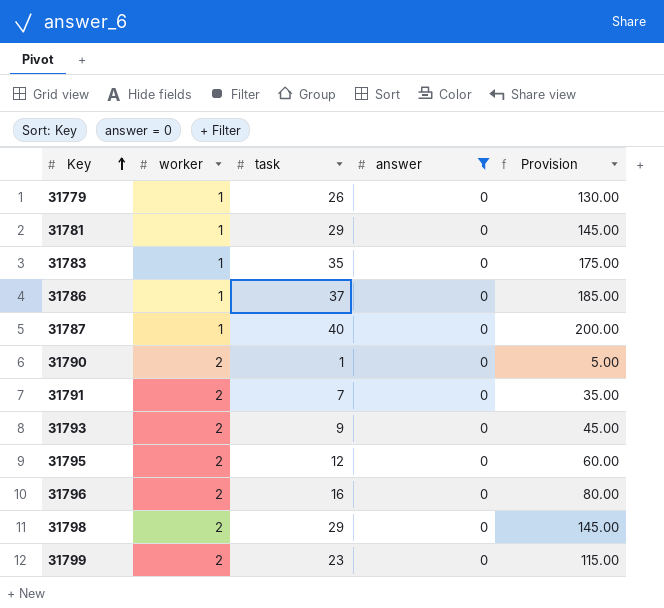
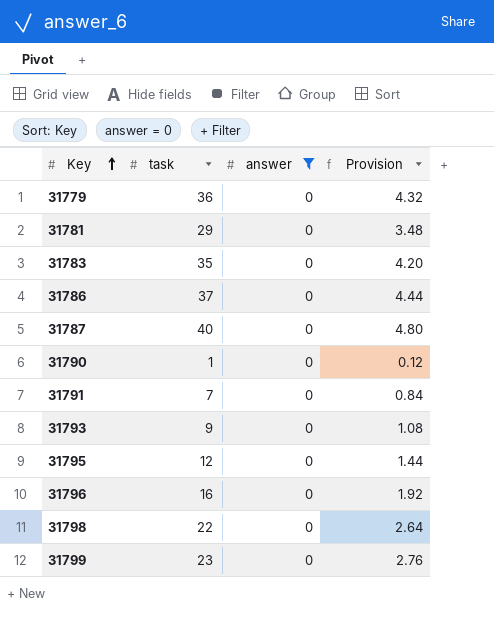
column worker | position: 2 -> none
column Provision | formula: [task] * 5 -> [task] * 0.12
31779 | task: 26 -> 36
31798 | task: 29 -> 22

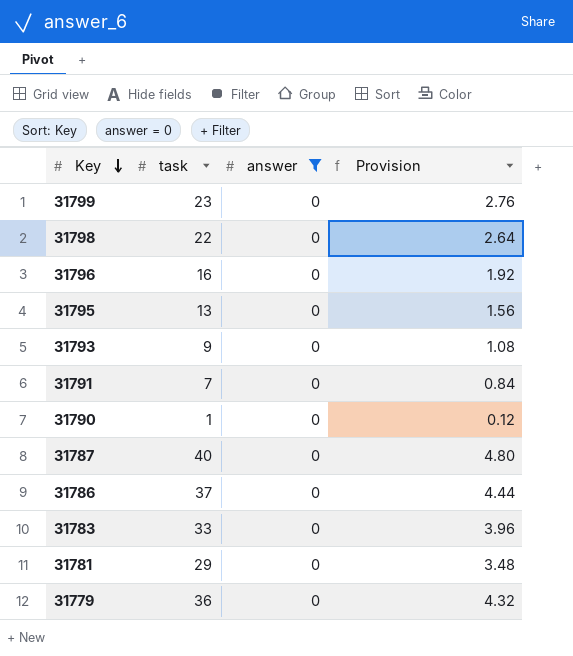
row order: Key ascending -> Key descending
31795 | task: 12 -> 13
31795 | Provision: 1.44 -> 1.56
31783 | task: 35 -> 33
31783 | Provision: 4.20 -> 3.96

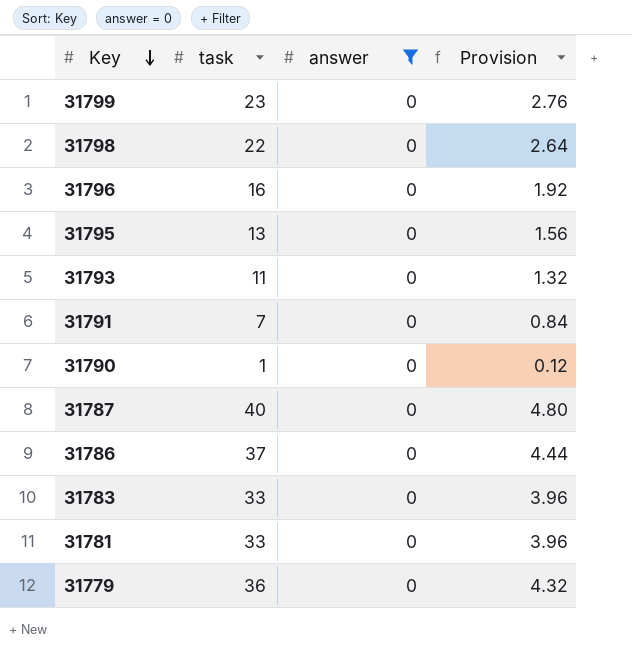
31793 | task: 9 -> 11
31793 | Provision: 1.08 -> 1.32
31781 | task: 29 -> 33
31781 | Provision: 3.48 -> 3.96

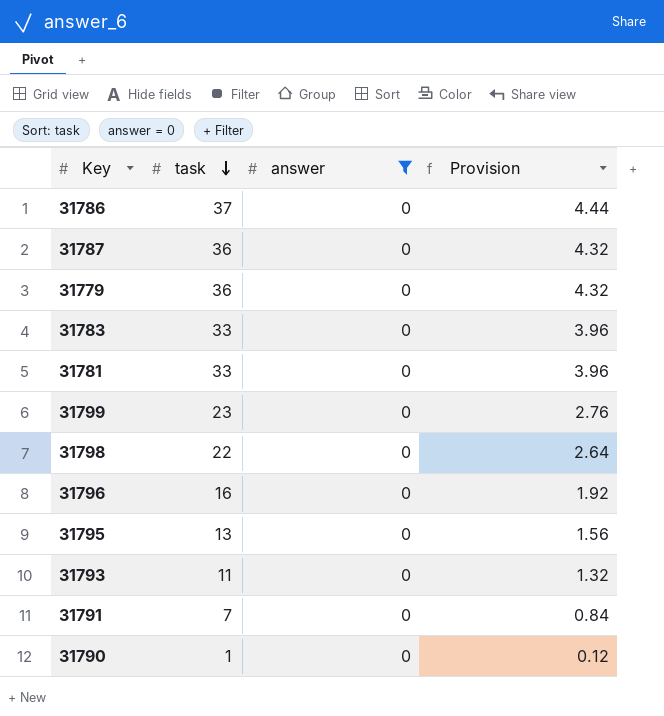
row order: Key descending -> task descending
31787 | task: 40 -> 36
31787 | Provision: 4.80 -> 4.32

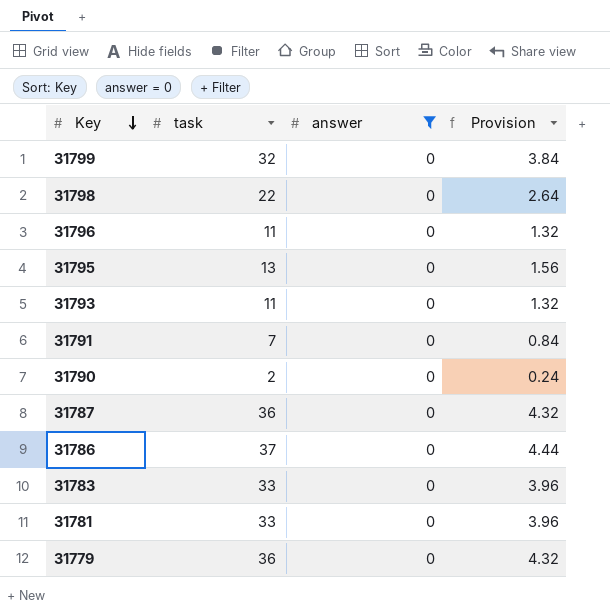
row order: task descending -> Key descending
31799 | task: 23 -> 32
31799 | Provision: 2.76 -> 3.84
31796 | task: 16 -> 11
31796 | Provision: 1.92 -> 1.32
31790 | task: 1 -> 2
31790 | Provision: 0.12 -> 0.24

